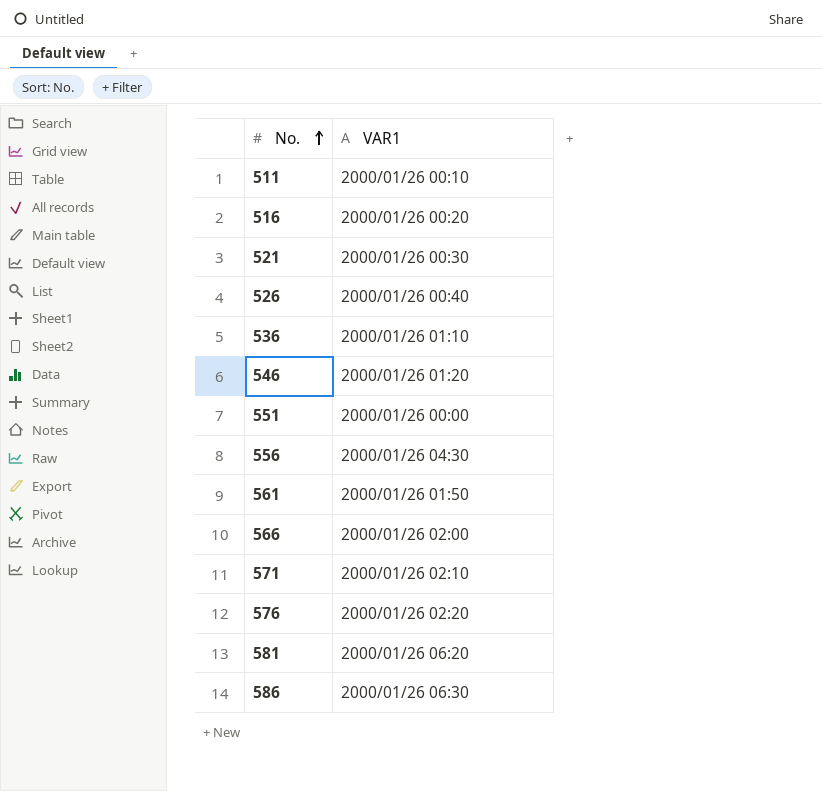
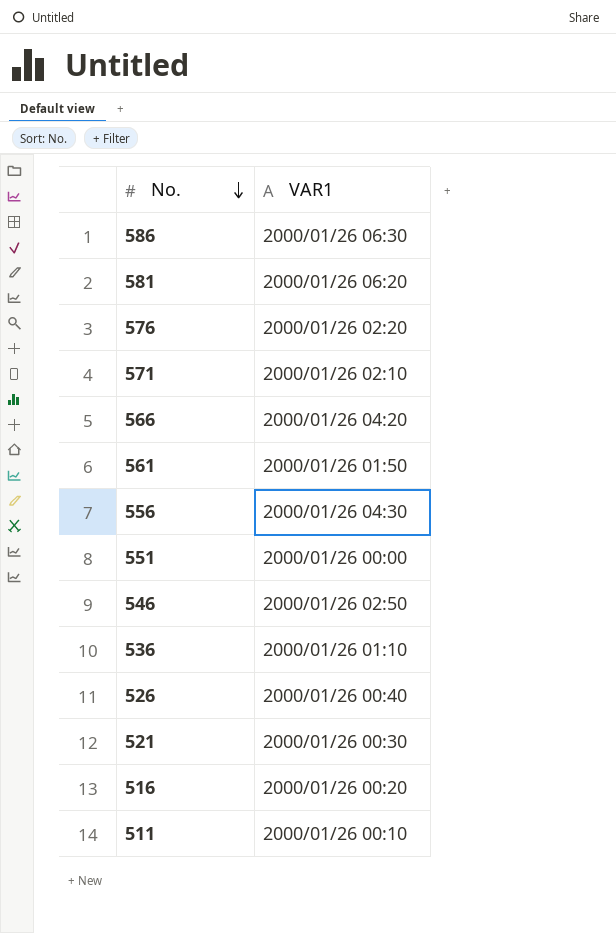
row order: No. ascending -> No. descending
566 | VAR1: 2000/01/26 02:00 -> 2000/01/26 04:20
546 | VAR1: 2000/01/26 01:20 -> 2000/01/26 02:50

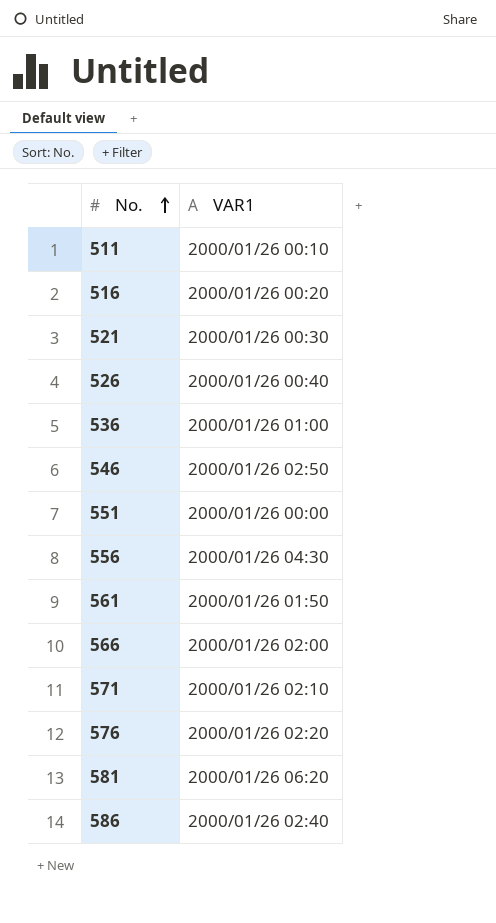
row order: No. descending -> No. ascending
536 | VAR1: 2000/01/26 01:10 -> 2000/01/26 01:00
566 | VAR1: 2000/01/26 04:20 -> 2000/01/26 02:00
586 | VAR1: 2000/01/26 06:30 -> 2000/01/26 02:40

